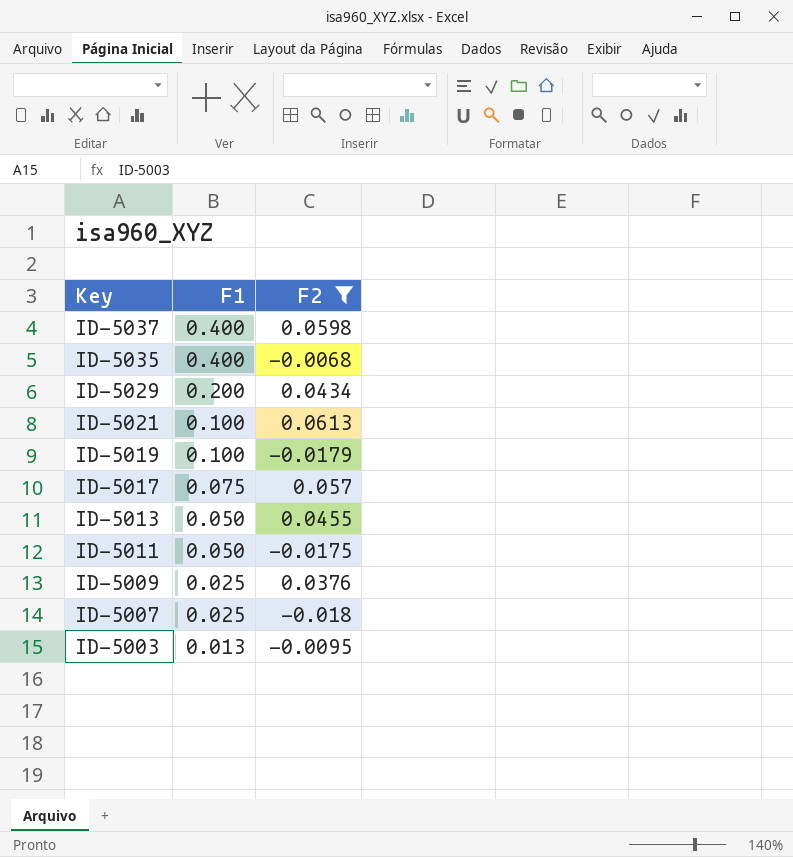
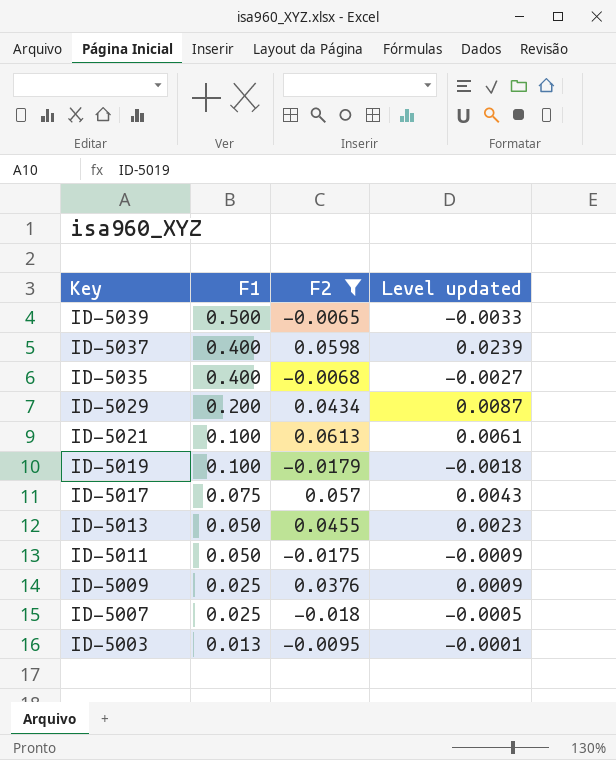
column Level updated | formula: none -> [F1] * [F2]
row ID-5039: none -> 0.500 | -0.0065 | -0.0033

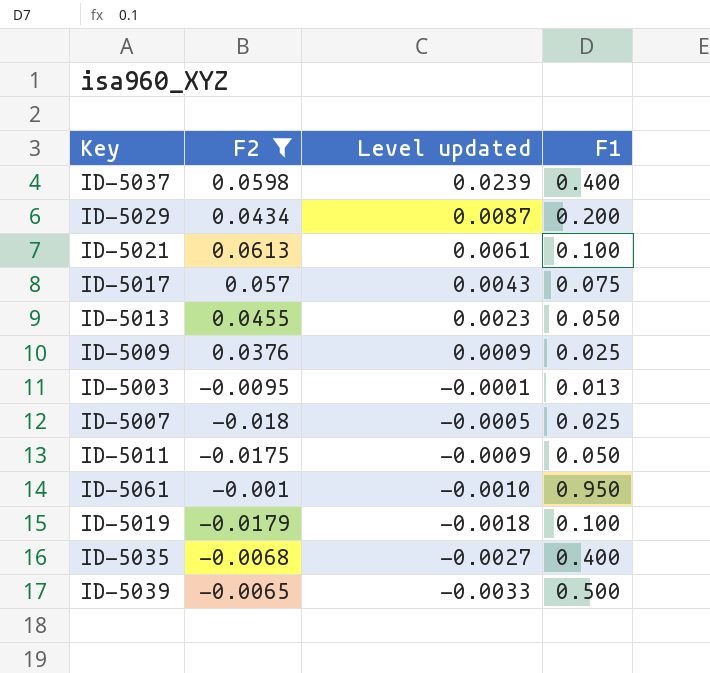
row order: Key descending -> Level updated descending
column F1 | position: 2 -> 4
row ID-5061: none -> -0.001 | -0.0010 | 0.950

